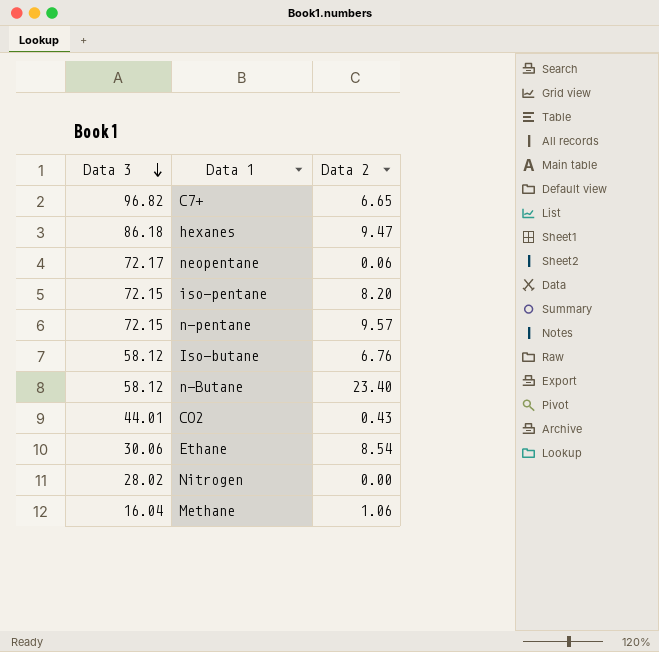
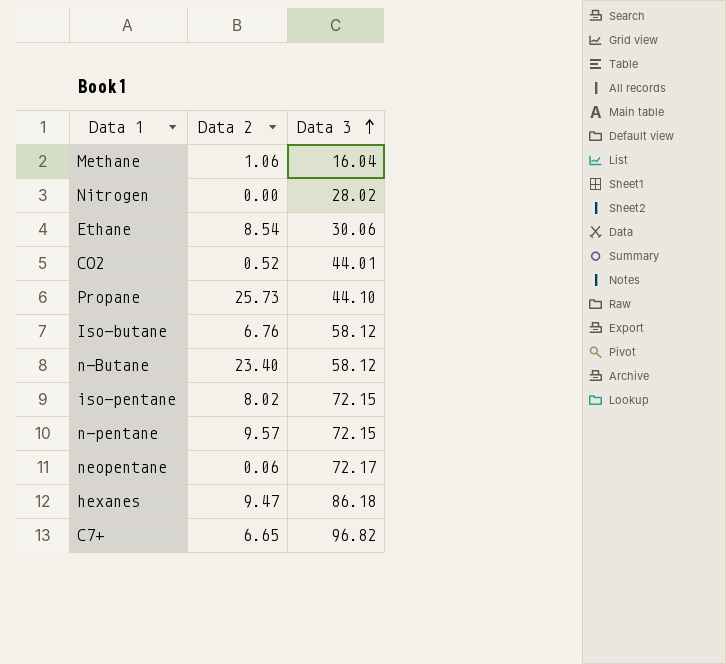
row order: Data 3 descending -> Data 3 ascending
column Data 3 | position: 1 -> 3
CO2 | Data 2: 0.43 -> 0.52
row Propane: none -> 25.73 | 44.10
iso-pentane | Data 2: 8.20 -> 8.02

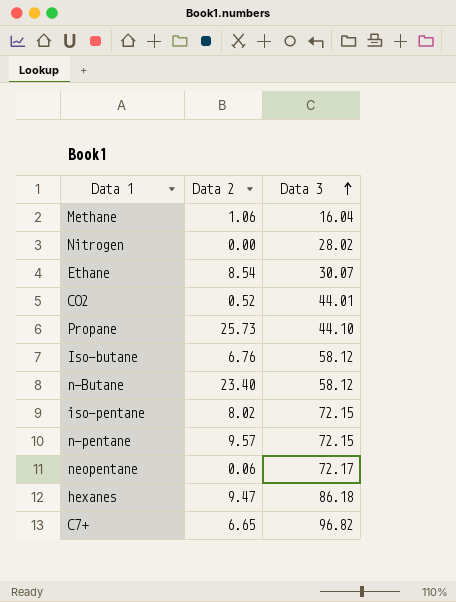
Ethane | Data 3: 30.06 -> 30.07

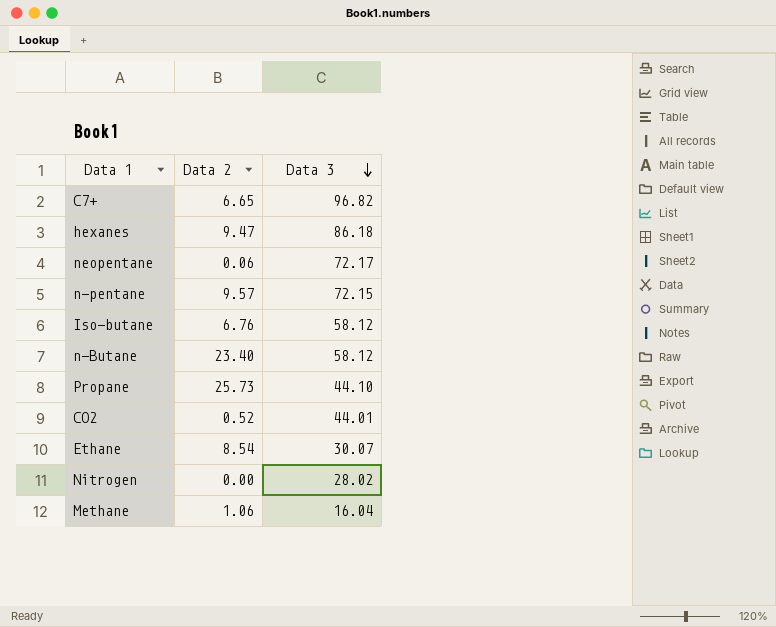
row order: Data 3 ascending -> Data 3 descending
row iso-pentane: 8.02 | 72.15 -> none

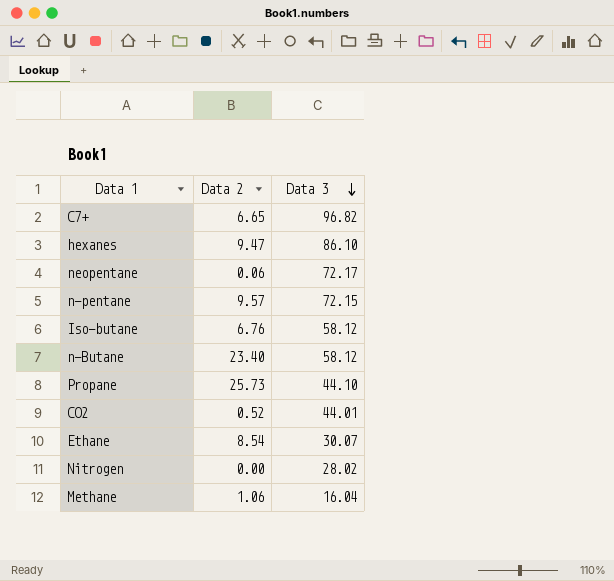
hexanes | Data 3: 86.18 -> 86.10

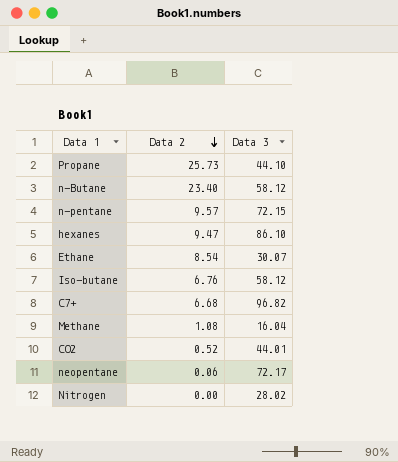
row order: Data 3 descending -> Data 2 descending
C7+ | Data 2: 6.65 -> 6.68
Methane | Data 2: 1.06 -> 1.08

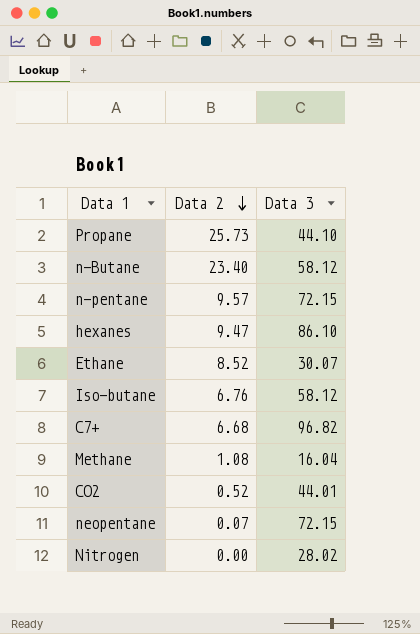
Ethane | Data 2: 8.54 -> 8.52
neopentane | Data 2: 0.06 -> 0.07
neopentane | Data 3: 72.17 -> 72.15

